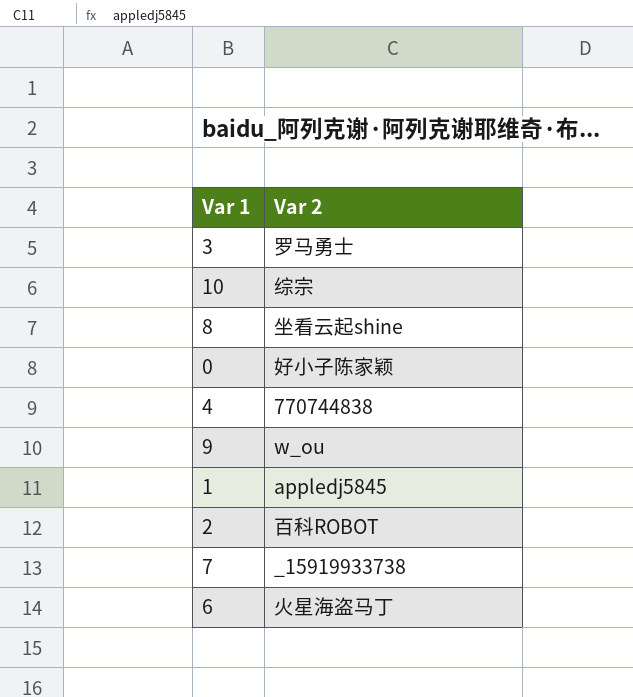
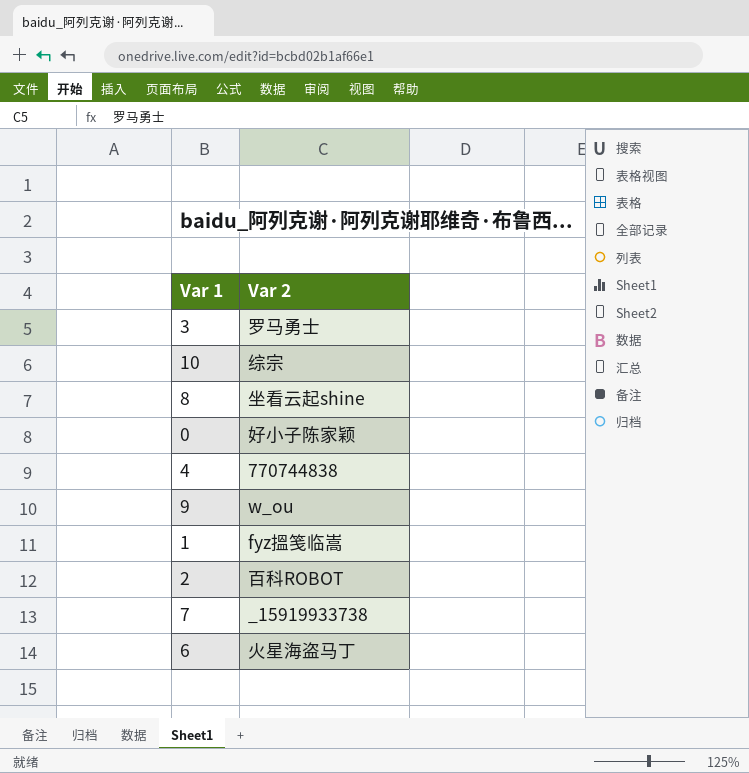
1 | Var 2: appledj5845 -> fyz搵笺临嵩

